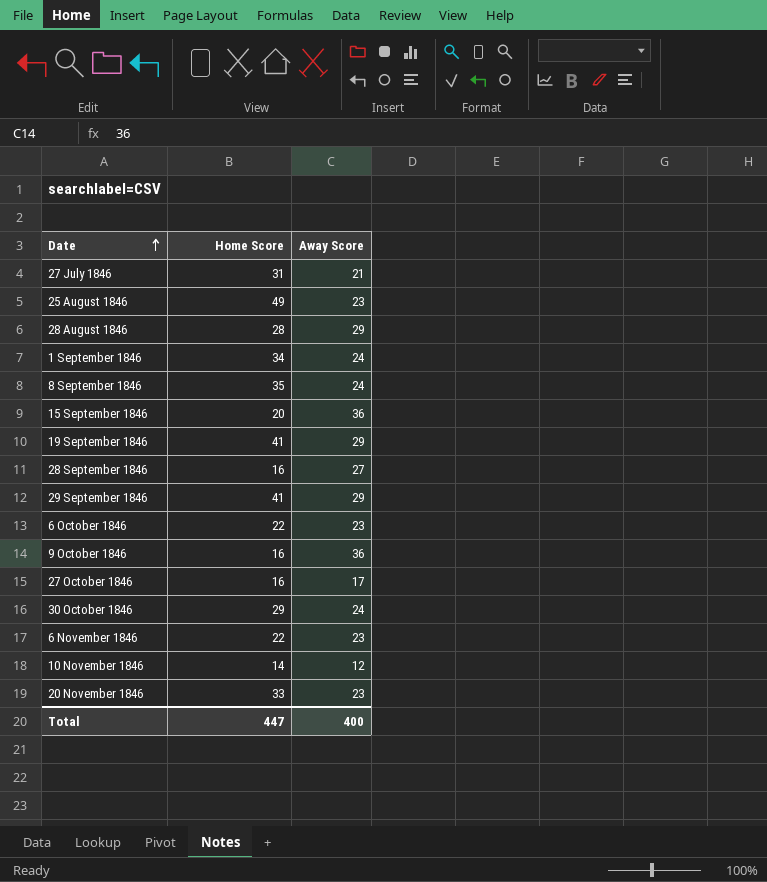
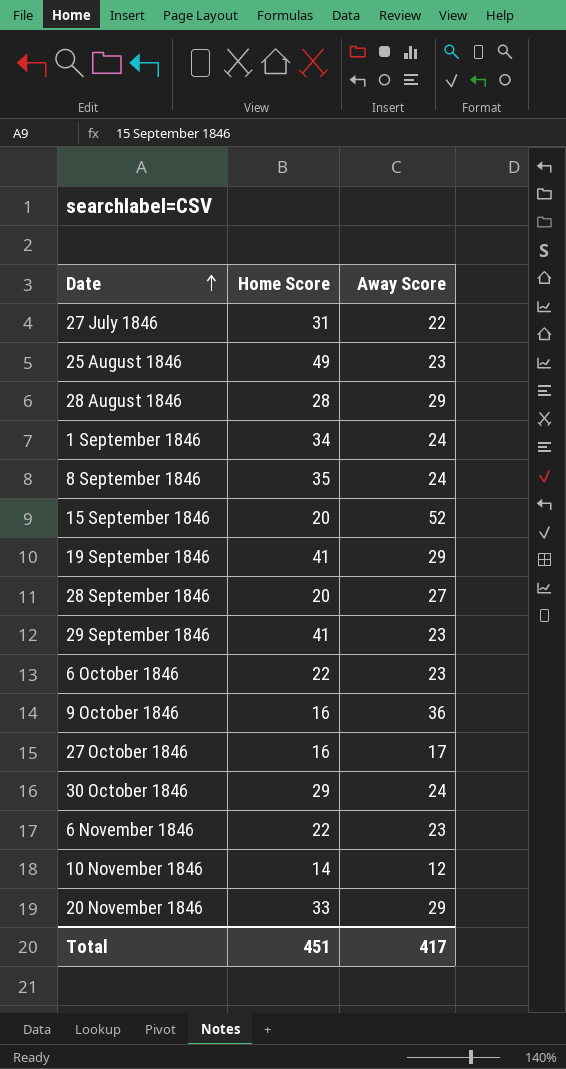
27 July 1846 | Away Score: 21 -> 22
15 September 1846 | Away Score: 36 -> 52
28 September 1846 | Home Score: 16 -> 20
29 September 1846 | Away Score: 29 -> 23
20 November 1846 | Away Score: 23 -> 29
Total | Home Score: 447 -> 451
Total | Away Score: 400 -> 417

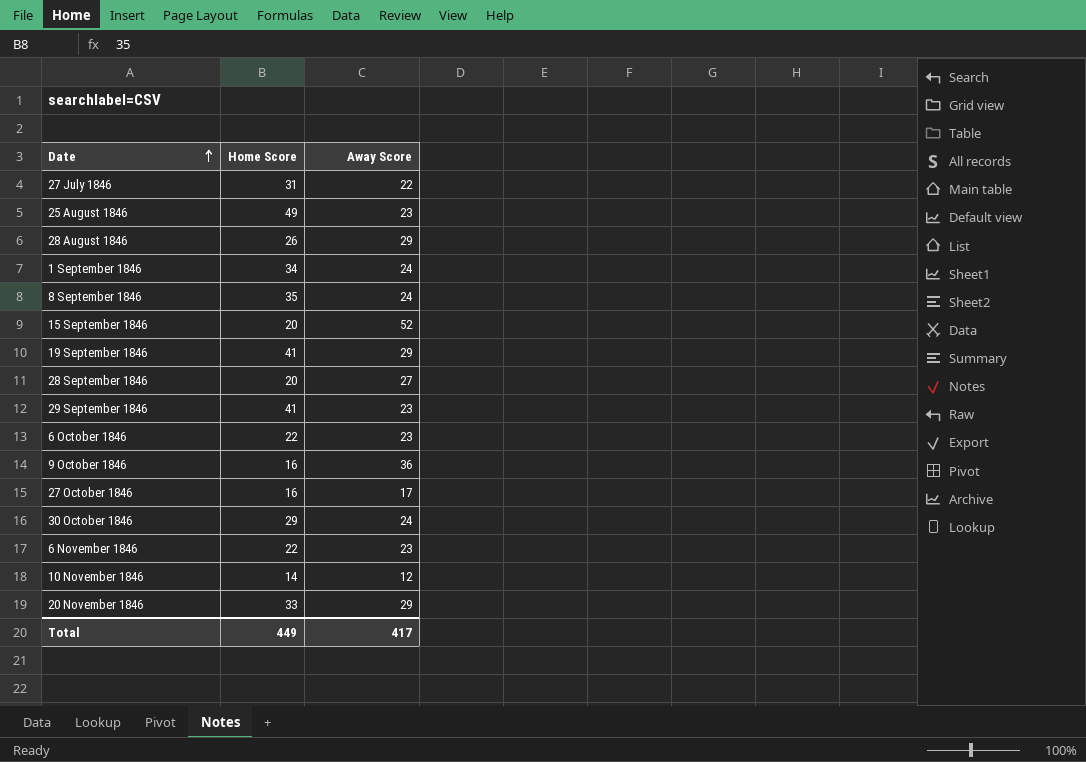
28 August 1846 | Home Score: 28 -> 26
Total | Home Score: 451 -> 449

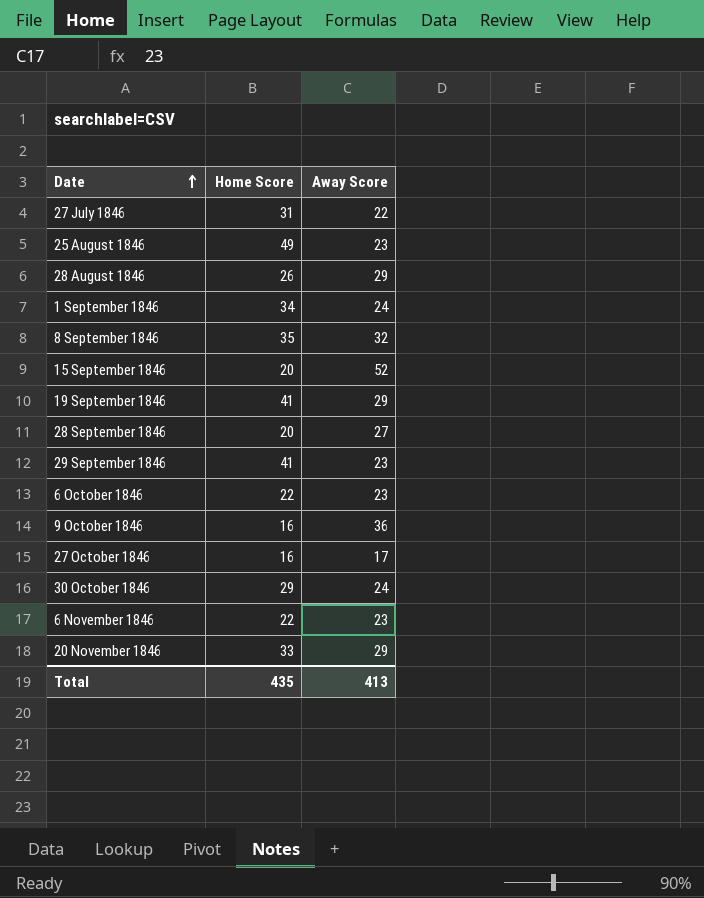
row 10 November 1846: 14 | 12 -> none
8 September 1846 | Away Score: 24 -> 32
Total | Home Score: 449 -> 435
Total | Away Score: 417 -> 413

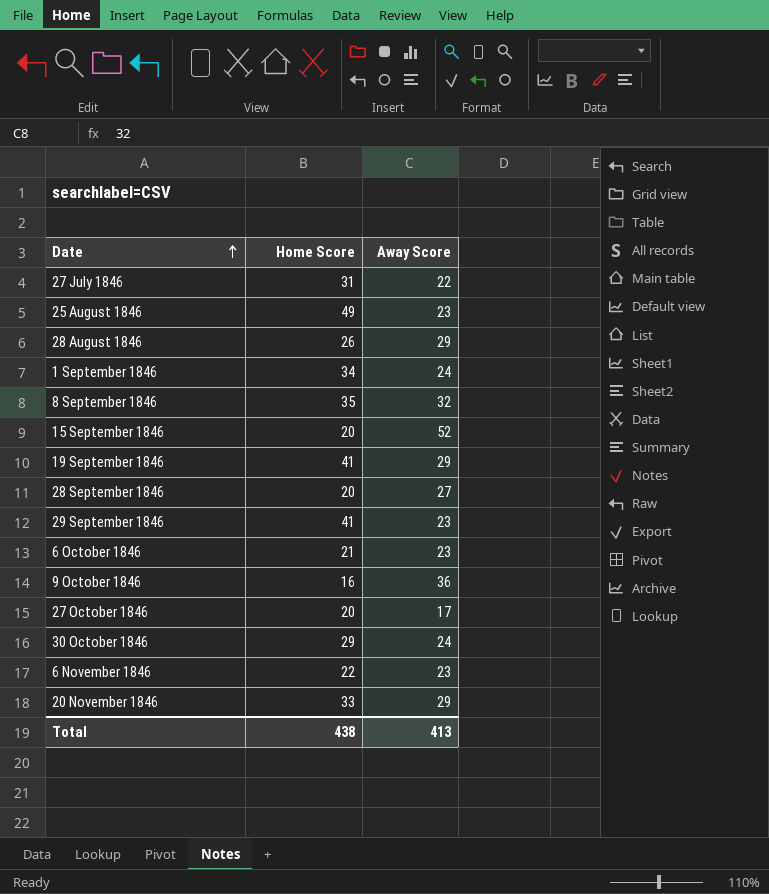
6 October 1846 | Home Score: 22 -> 21
27 October 1846 | Home Score: 16 -> 20
Total | Home Score: 435 -> 438

